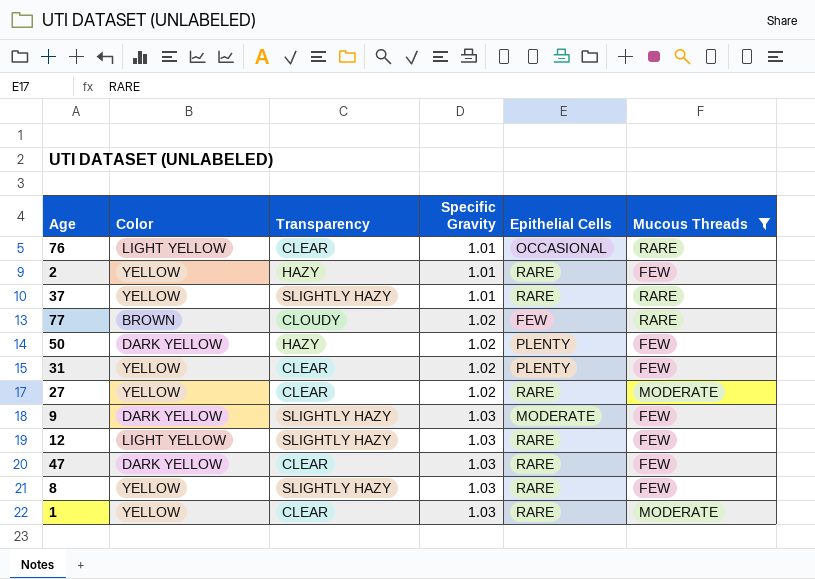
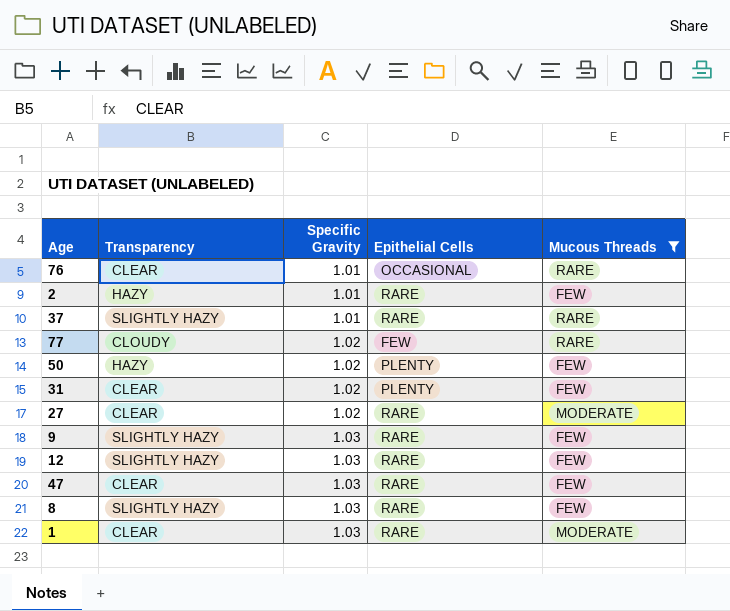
column Color | position: 2 -> none
9 | Epithelial Cells: MODERATE -> RARE

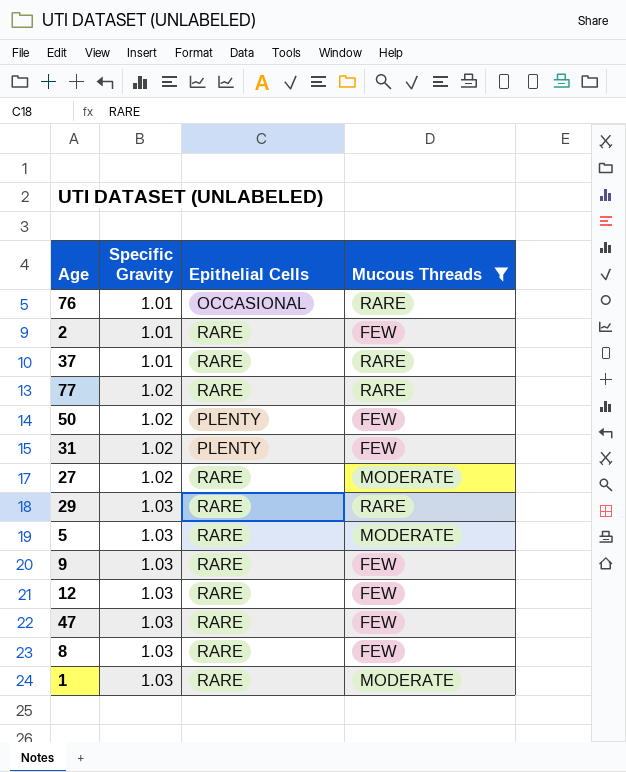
column Transparency | position: 2 -> none
77 | Epithelial Cells: FEW -> RARE
row 29: none -> 1.03 | RARE | RARE
row 5: none -> 1.03 | RARE | MODERATE

